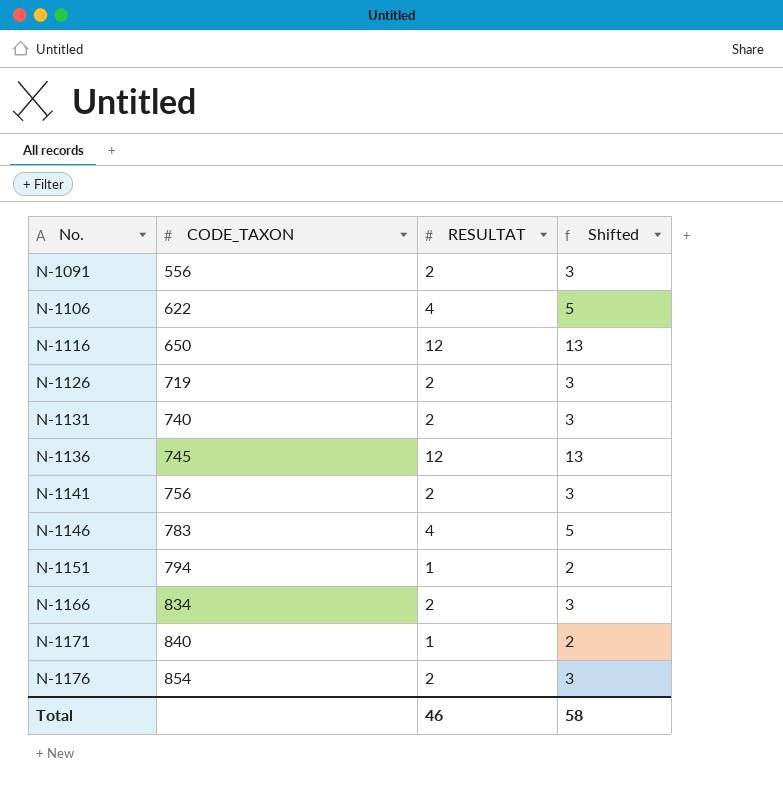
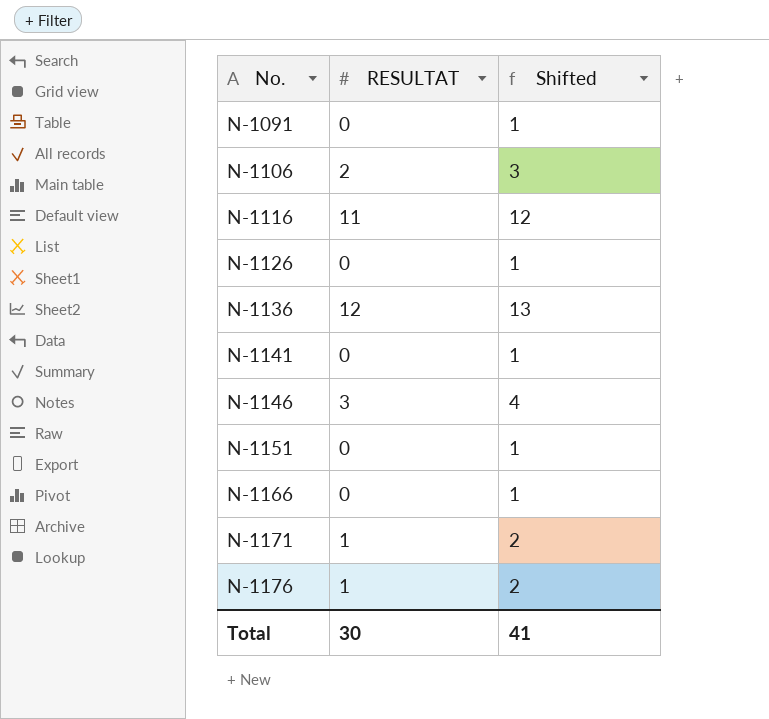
column CODE_TAXON | position: 2 -> none
row N-1131: 740 | 2 | 3 -> none
N-1091 | RESULTAT: 2 -> 0
N-1091 | Shifted: 3 -> 1
N-1106 | RESULTAT: 4 -> 2
N-1106 | Shifted: 5 -> 3
N-1116 | RESULTAT: 12 -> 11
N-1116 | Shifted: 13 -> 12
N-1126 | RESULTAT: 2 -> 0
N-1126 | Shifted: 3 -> 1
N-1141 | RESULTAT: 2 -> 0
N-1141 | Shifted: 3 -> 1
N-1146 | RESULTAT: 4 -> 3
N-1146 | Shifted: 5 -> 4
N-1151 | RESULTAT: 1 -> 0
N-1151 | Shifted: 2 -> 1
N-1166 | RESULTAT: 2 -> 0
N-1166 | Shifted: 3 -> 1
N-1176 | RESULTAT: 2 -> 1
N-1176 | Shifted: 3 -> 2
Total | RESULTAT: 46 -> 30
Total | Shifted: 58 -> 41

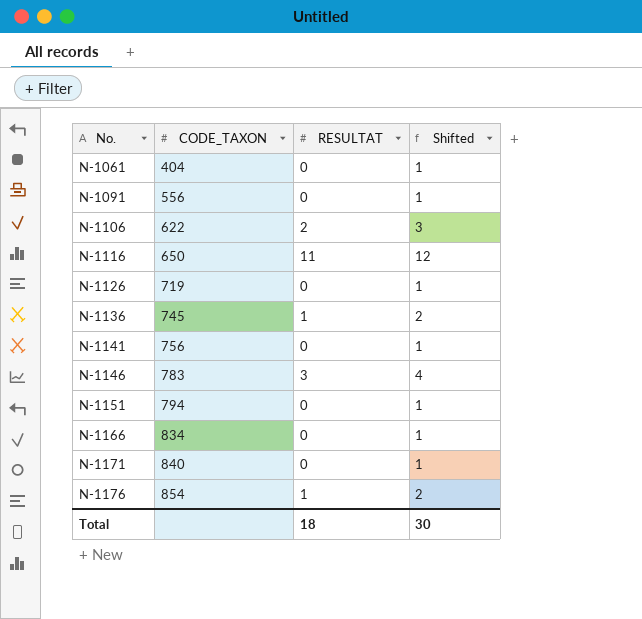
column CODE_TAXON | position: none -> 2
row N-1061: none -> 404 | 0 | 1
N-1136 | RESULTAT: 12 -> 1
N-1136 | Shifted: 13 -> 2
N-1171 | RESULTAT: 1 -> 0
N-1171 | Shifted: 2 -> 1
Total | RESULTAT: 30 -> 18
Total | Shifted: 41 -> 30

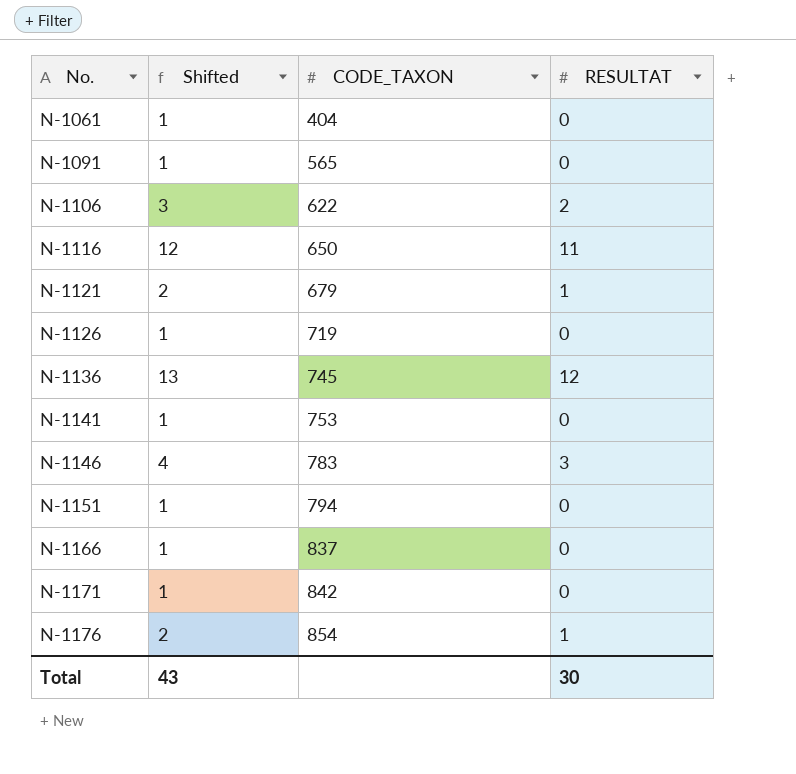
column Shifted | position: 4 -> 2
N-1091 | CODE_TAXON: 556 -> 565
row N-1121: none -> 2 | 679 | 1
N-1136 | Shifted: 2 -> 13
N-1136 | RESULTAT: 1 -> 12
N-1141 | CODE_TAXON: 756 -> 753
N-1166 | CODE_TAXON: 834 -> 837
N-1171 | CODE_TAXON: 840 -> 842
Total | Shifted: 30 -> 43
Total | RESULTAT: 18 -> 30

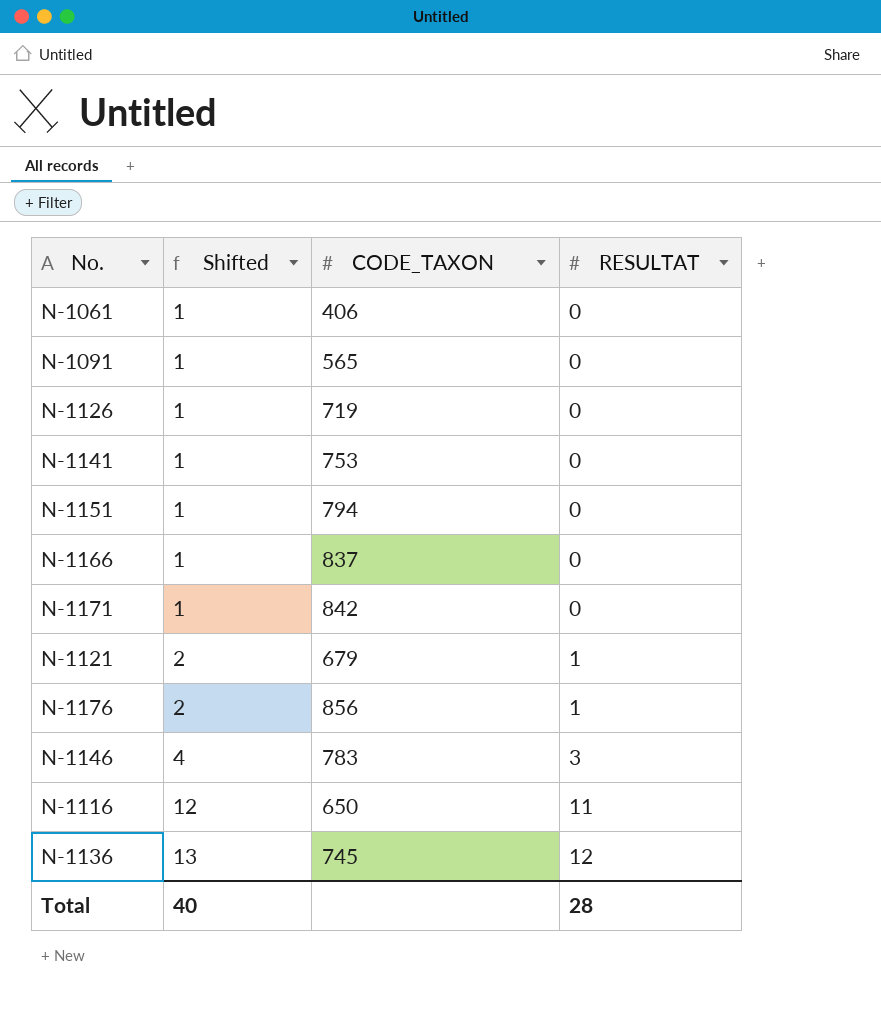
row order: No. ascending -> Shifted ascending
row N-1106: 3 | 622 | 2 -> none
N-1061 | CODE_TAXON: 404 -> 406
N-1176 | CODE_TAXON: 854 -> 856
Total | Shifted: 43 -> 40
Total | RESULTAT: 30 -> 28

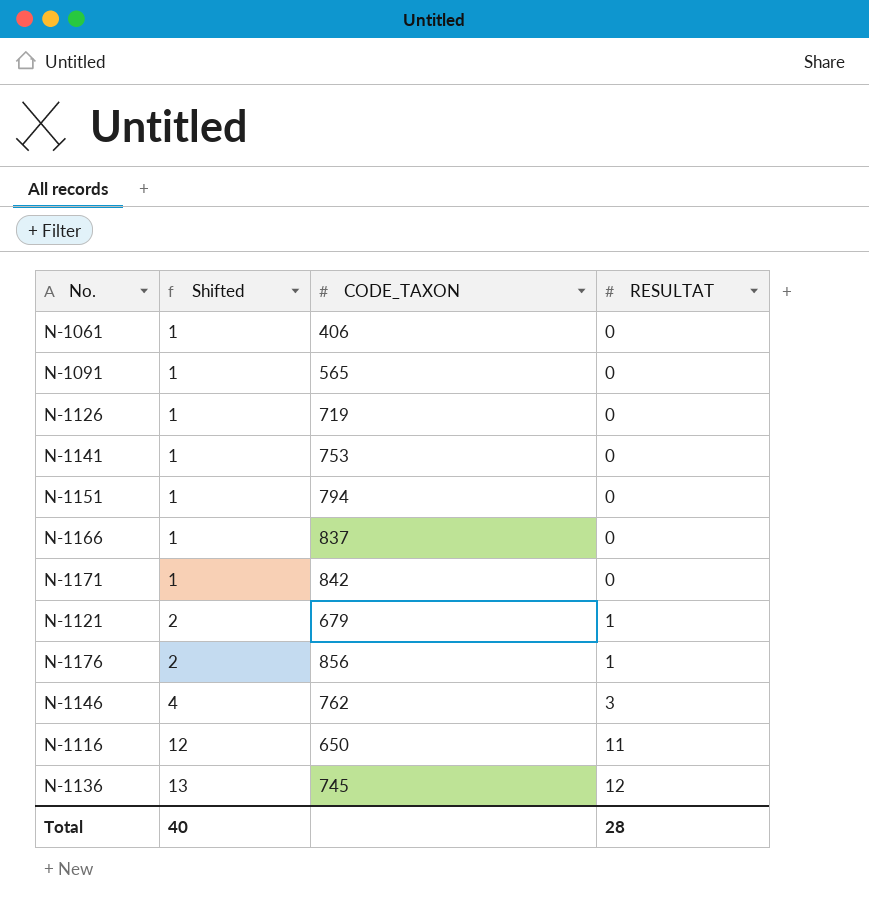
N-1146 | CODE_TAXON: 783 -> 762

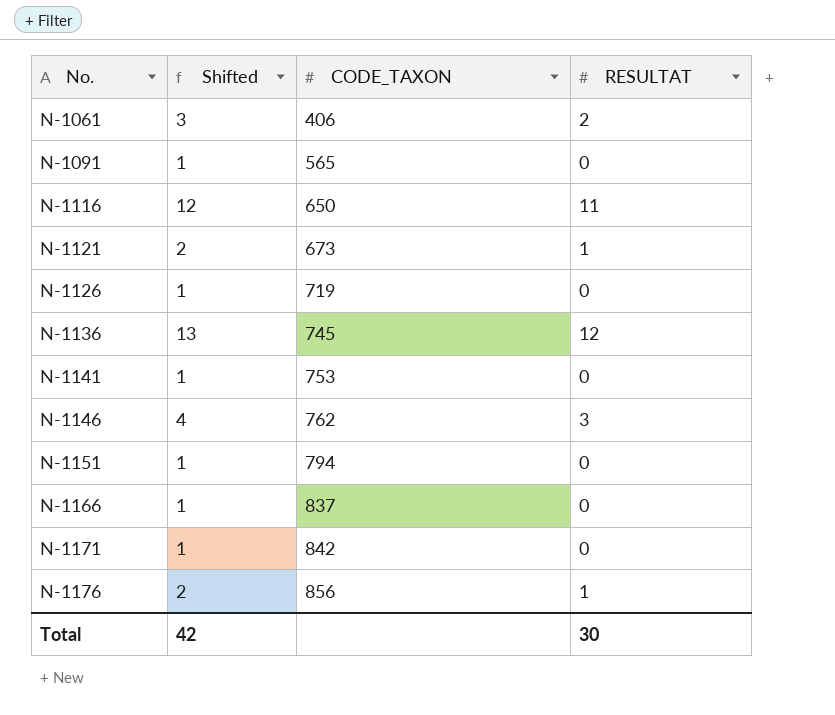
row order: Shifted ascending -> No. ascending
N-1061 | Shifted: 1 -> 3
N-1061 | RESULTAT: 0 -> 2
N-1121 | CODE_TAXON: 679 -> 673
Total | Shifted: 40 -> 42
Total | RESULTAT: 28 -> 30

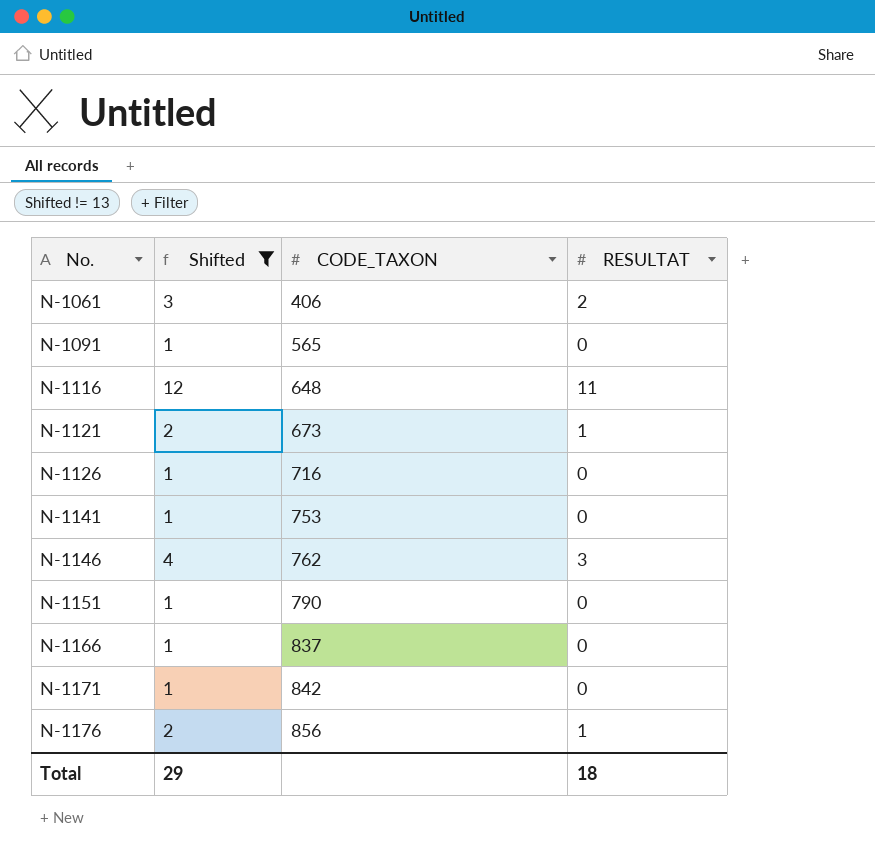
filter: none -> Shifted != 13
N-1116 | CODE_TAXON: 650 -> 648
N-1126 | CODE_TAXON: 719 -> 716
N-1151 | CODE_TAXON: 794 -> 790
Total | Shifted: 42 -> 29
Total | RESULTAT: 30 -> 18

